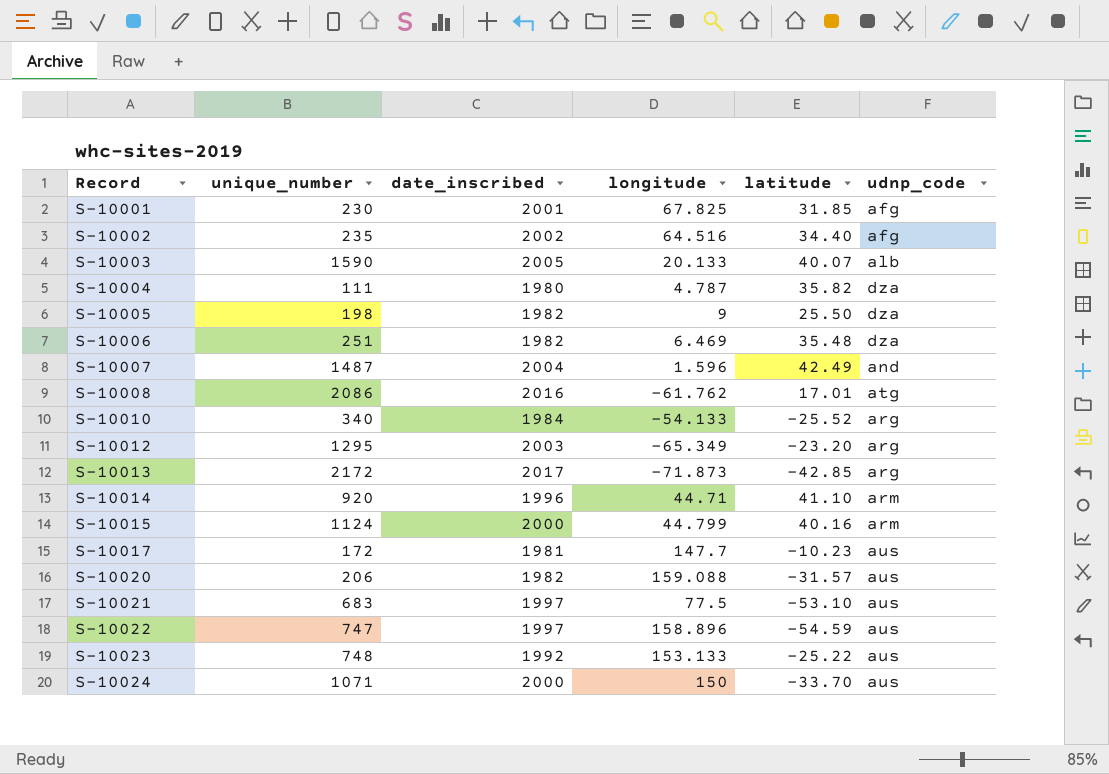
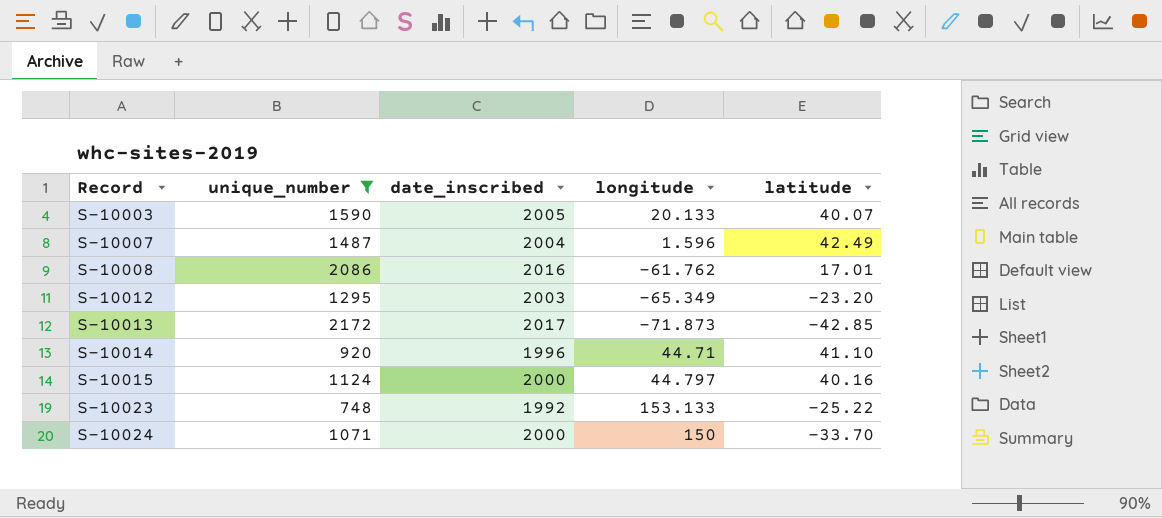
filter: none -> unique_number >= 748
column udnp_code | position: 6 -> none
S-10015 | longitude: 44.799 -> 44.797

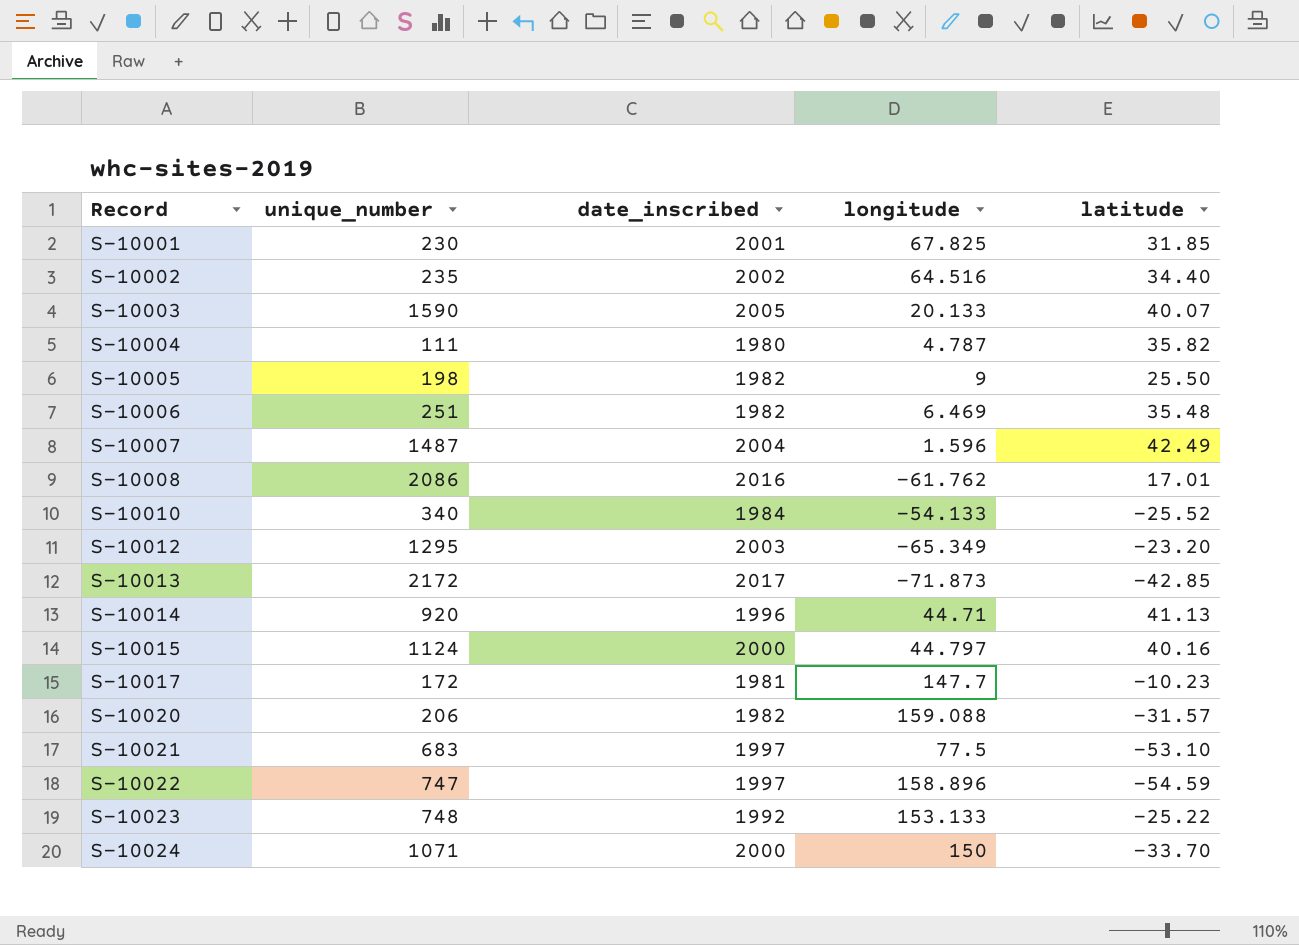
filter: unique_number >= 748 -> none
S-10014 | latitude: 41.10 -> 41.13

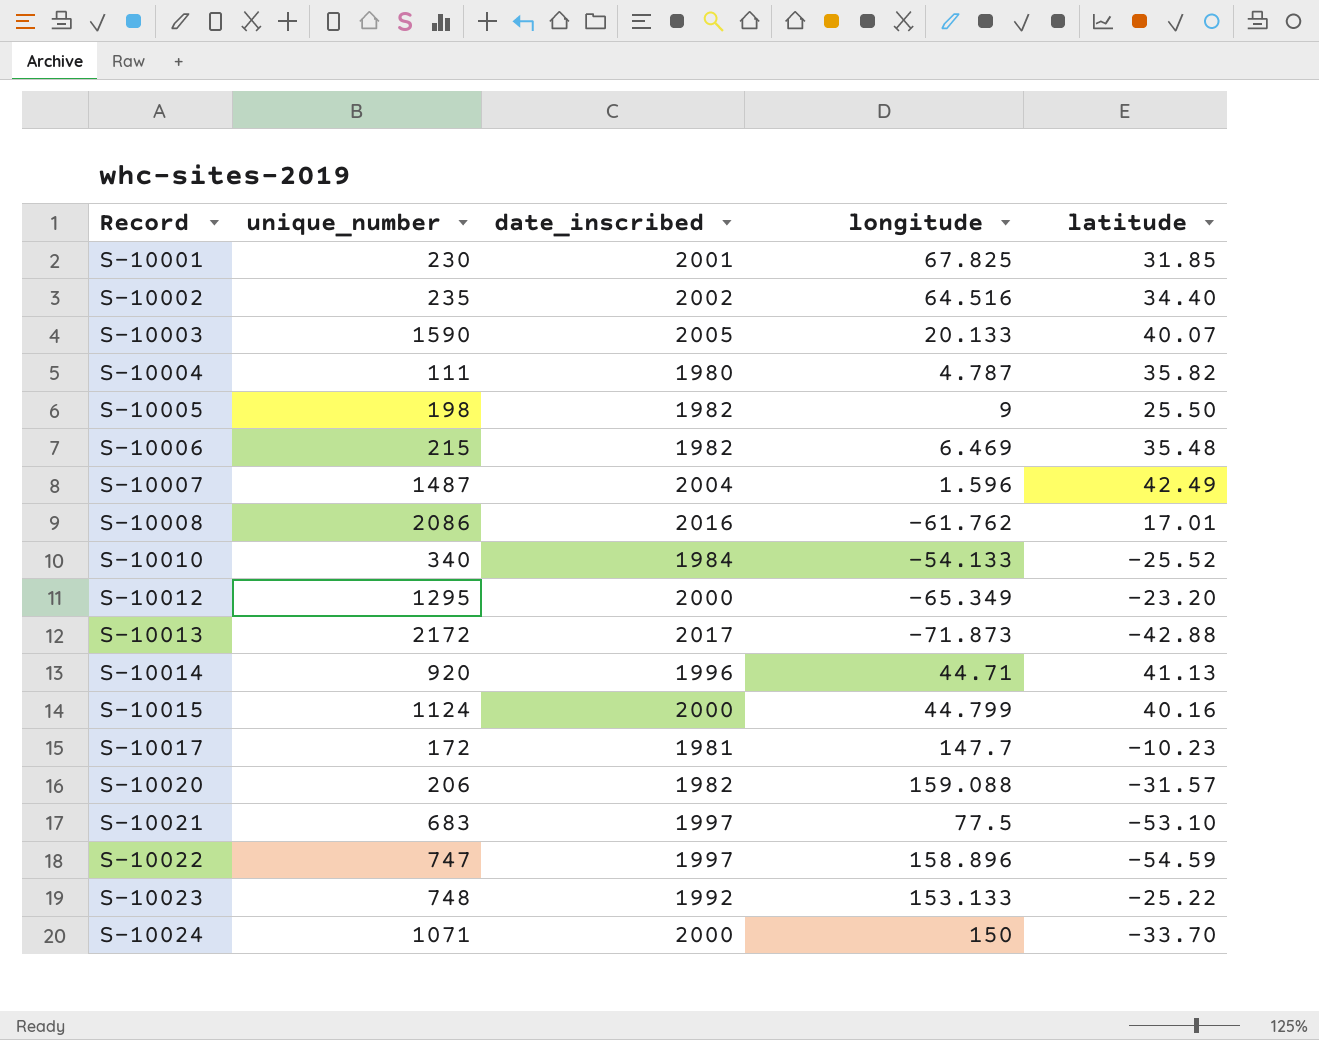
S-10006 | unique_number: 251 -> 215
S-10012 | date_inscribed: 2003 -> 2000
S-10013 | latitude: -42.85 -> -42.88
S-10015 | longitude: 44.797 -> 44.799

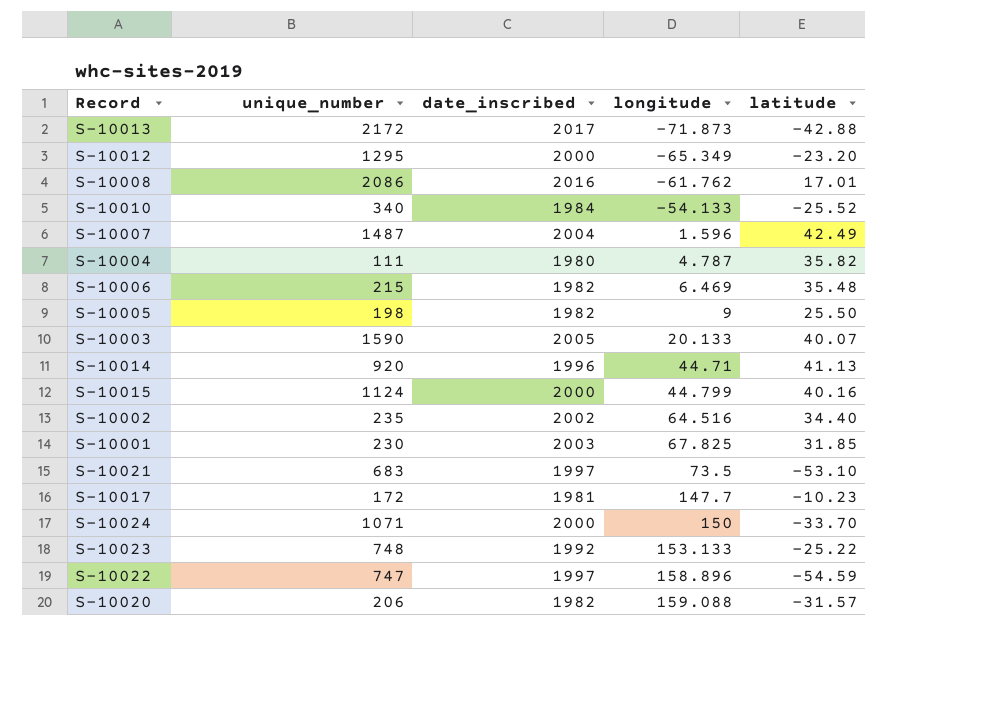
row order: Record ascending -> longitude ascending
S-10001 | date_inscribed: 2001 -> 2003
S-10021 | longitude: 77.5 -> 73.5

